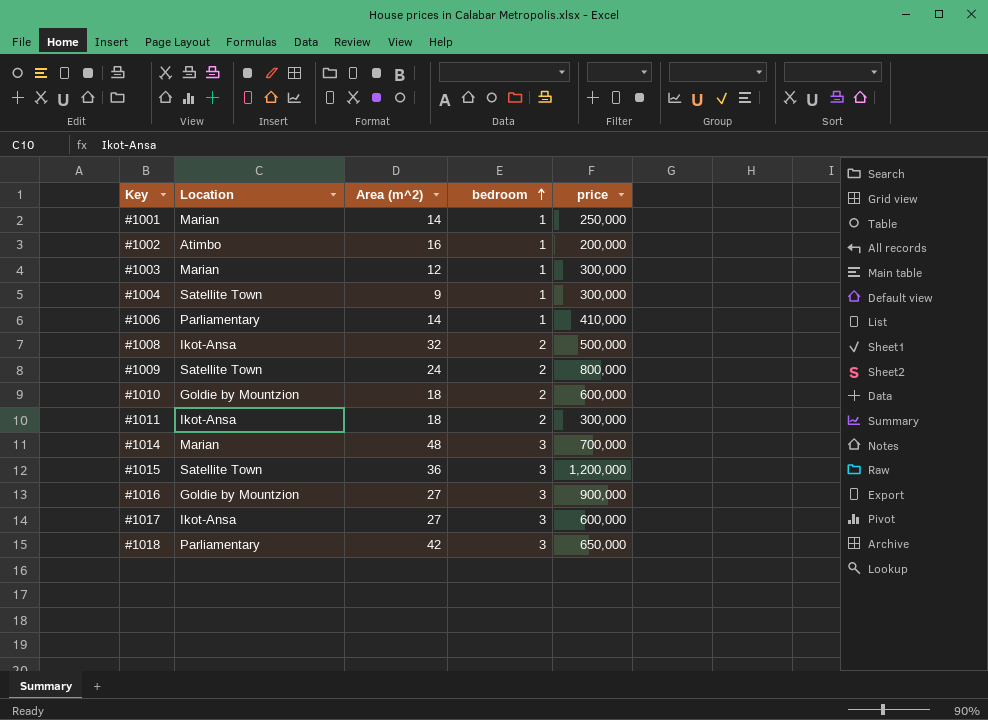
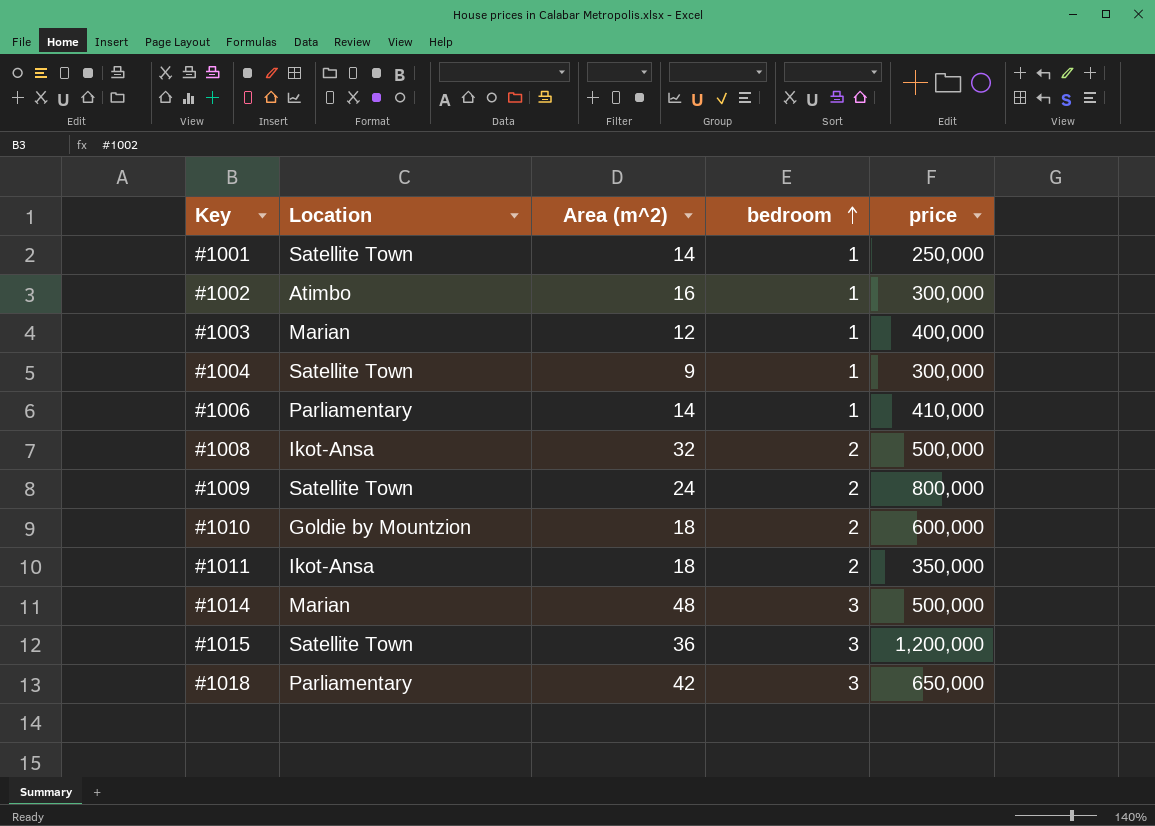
row #1016: Goldie by Mountzion | 27 | 3 | 900,000 -> none
row #1017: Ikot-Ansa | 27 | 3 | 600,000 -> none
#1001 | Location: Marian -> Satellite Town
#1002 | price: 200,000 -> 300,000
#1003 | price: 300,000 -> 400,000
#1011 | price: 300,000 -> 350,000
#1014 | price: 700,000 -> 500,000

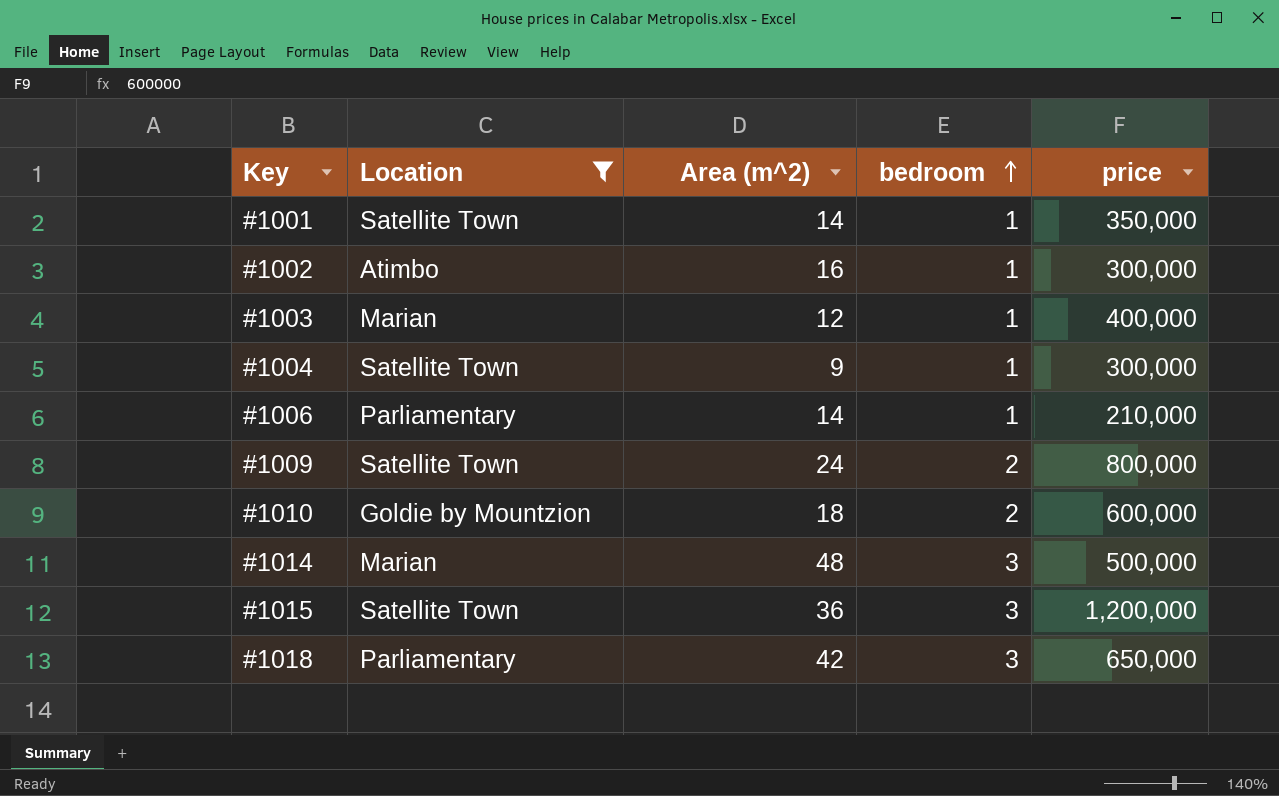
filter: none -> Location != Ikot-Ansa
#1001 | price: 250,000 -> 350,000
#1006 | price: 410,000 -> 210,000

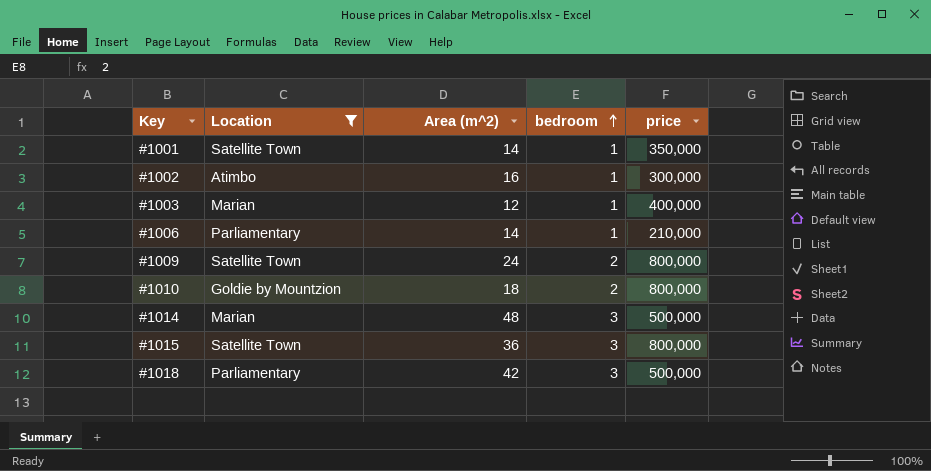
row #1004: Satellite Town | 9 | 1 | 300,000 -> none
#1010 | price: 600,000 -> 800,000
#1015 | price: 1,200,000 -> 800,000
#1018 | price: 650,000 -> 500,000

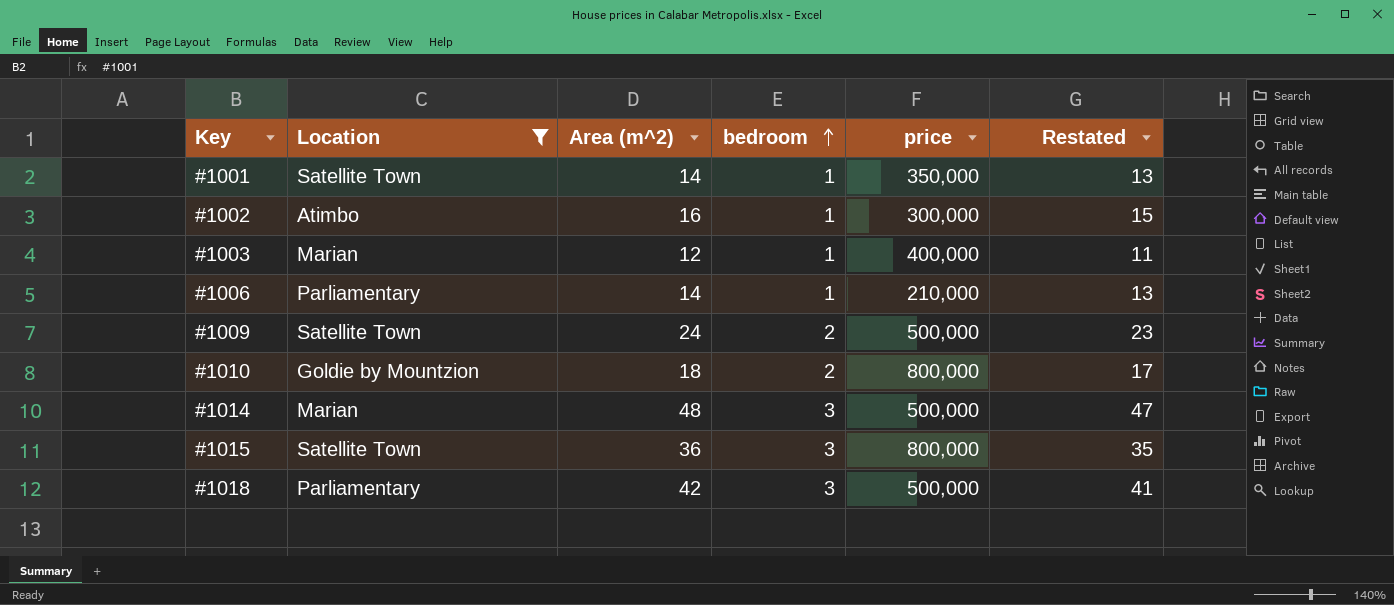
column Restated | formula: none -> [Area (m^2)] - 1
#1009 | price: 800,000 -> 500,000

